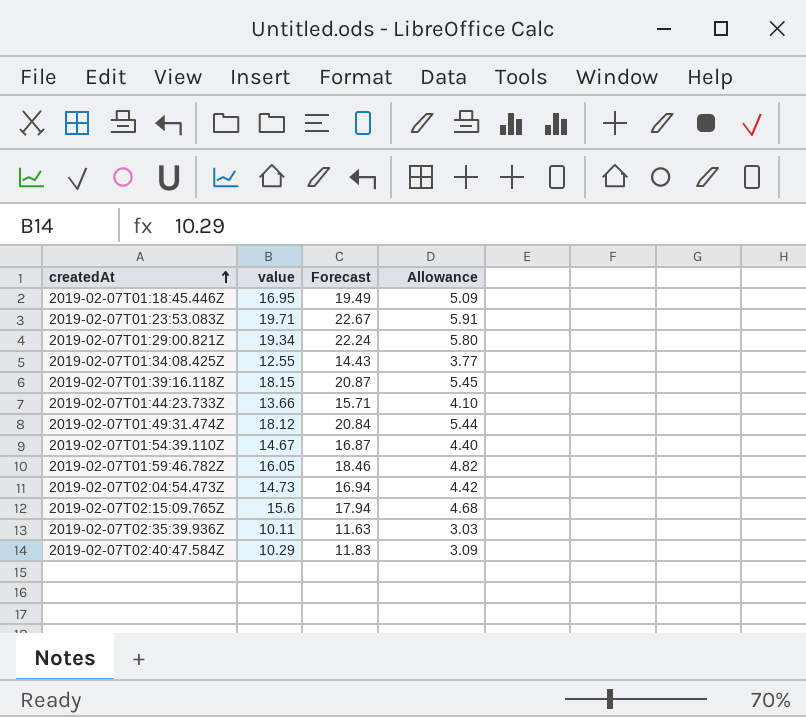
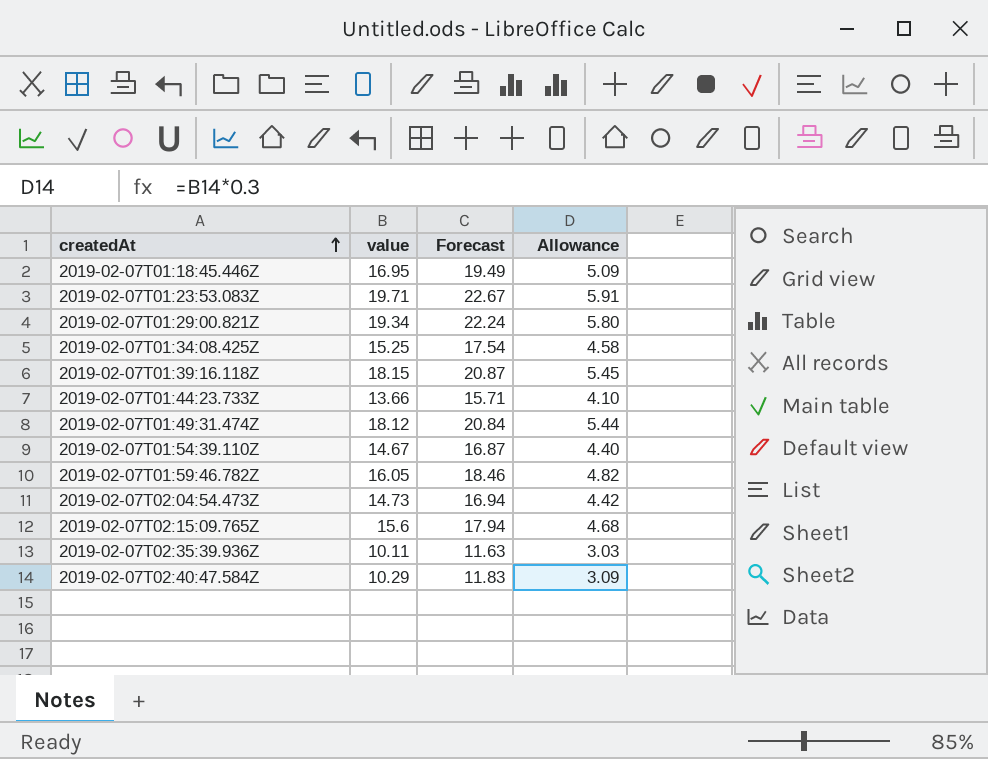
2019-02-07T01:34:08.425Z | value: 12.55 -> 15.25
2019-02-07T01:34:08.425Z | Forecast: 14.43 -> 17.54
2019-02-07T01:34:08.425Z | Allowance: 3.77 -> 4.58

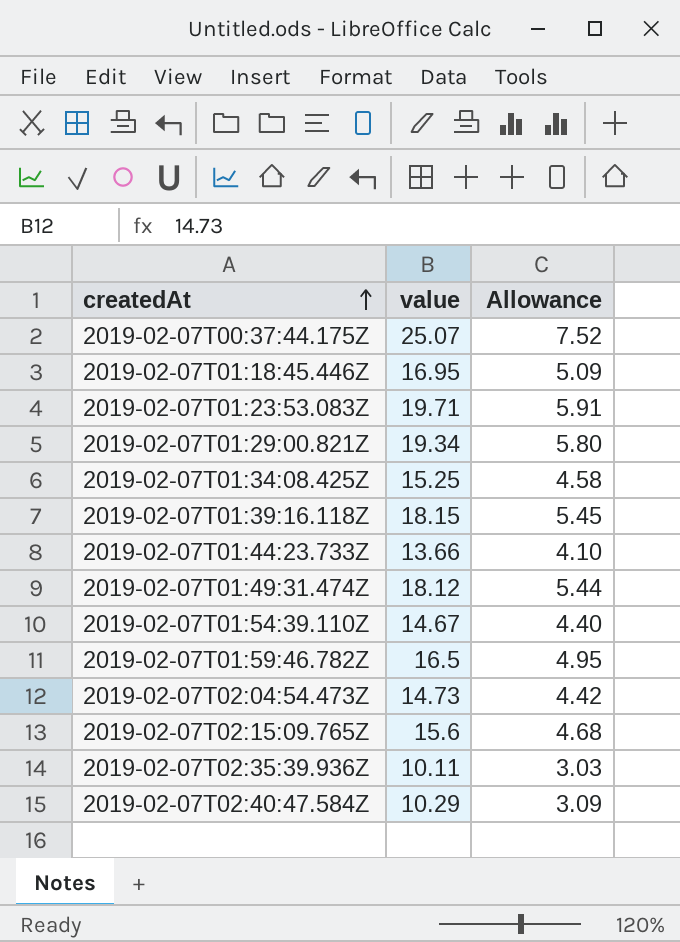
column Forecast | formula: [value] * 1.15 -> none
row 2019-02-07T00:37:44.175Z: none -> 25.07 | 7.52
2019-02-07T01:59:46.782Z | value: 16.05 -> 16.5
2019-02-07T01:59:46.782Z | Allowance: 4.82 -> 4.95

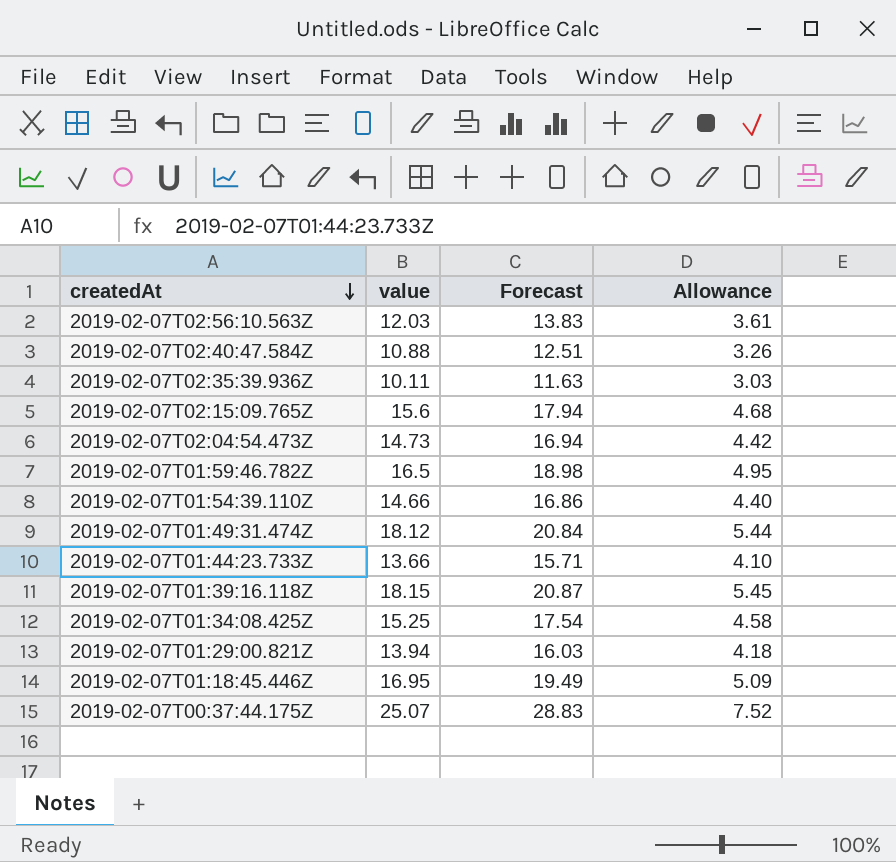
row order: createdAt ascending -> createdAt descending
column Forecast | formula: none -> [value] * 1.15
row 2019-02-07T01:23:53.083Z: 19.71 | 5.91 -> none
row 2019-02-07T02:56:10.563Z: none -> 12.03 | 13.83 | 3.61
2019-02-07T02:40:47.584Z | value: 10.29 -> 10.88
2019-02-07T02:40:47.584Z | Allowance: 3.09 -> 3.26
2019-02-07T01:54:39.110Z | value: 14.67 -> 14.66
2019-02-07T01:29:00.821Z | value: 19.34 -> 13.94
2019-02-07T01:29:00.821Z | Allowance: 5.80 -> 4.18

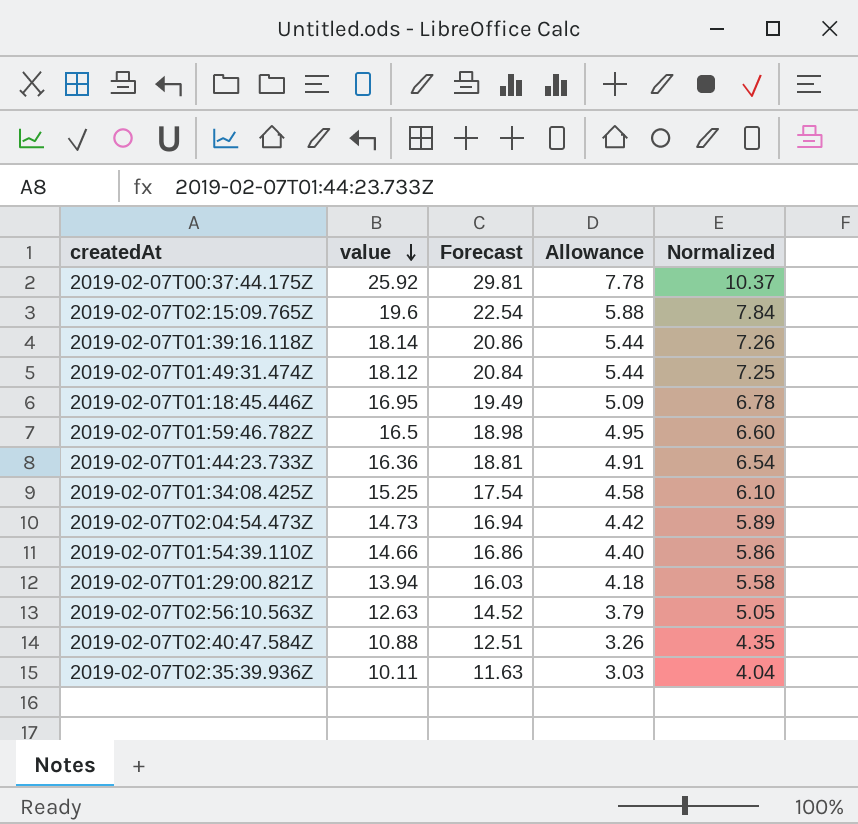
row order: createdAt descending -> value descending
column Normalized | formula: none -> [value] * 0.4
2019-02-07T00:37:44.175Z | value: 25.07 -> 25.92
2019-02-07T00:37:44.175Z | Forecast: 28.83 -> 29.81
2019-02-07T00:37:44.175Z | Allowance: 7.52 -> 7.78
2019-02-07T02:15:09.765Z | value: 15.6 -> 19.6
2019-02-07T02:15:09.765Z | Forecast: 17.94 -> 22.54
2019-02-07T02:15:09.765Z | Allowance: 4.68 -> 5.88
2019-02-07T01:39:16.118Z | value: 18.15 -> 18.14
2019-02-07T01:39:16.118Z | Forecast: 20.87 -> 20.86
2019-02-07T01:39:16.118Z | Allowance: 5.45 -> 5.44
2019-02-07T01:44:23.733Z | value: 13.66 -> 16.36
2019-02-07T01:44:23.733Z | Forecast: 15.71 -> 18.81
2019-02-07T01:44:23.733Z | Allowance: 4.10 -> 4.91
2019-02-07T02:56:10.563Z | value: 12.03 -> 12.63
2019-02-07T02:56:10.563Z | Forecast: 13.83 -> 14.52
2019-02-07T02:56:10.563Z | Allowance: 3.61 -> 3.79

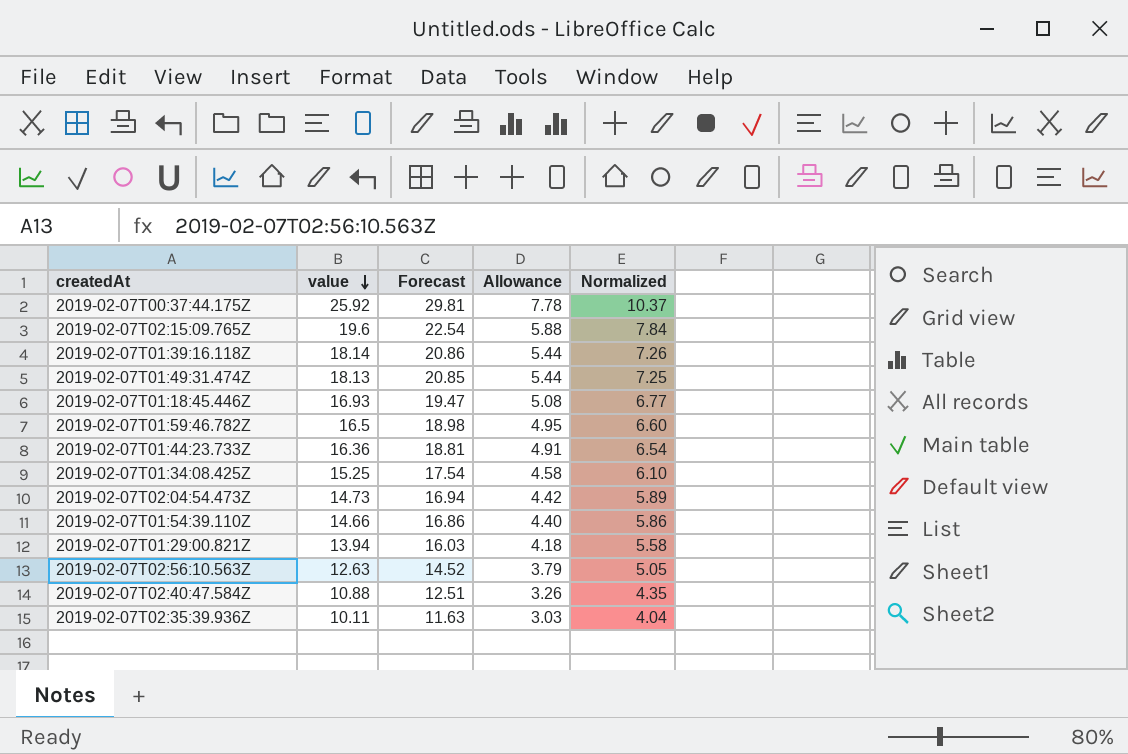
2019-02-07T01:49:31.474Z | value: 18.12 -> 18.13
2019-02-07T01:49:31.474Z | Forecast: 20.84 -> 20.85
2019-02-07T01:18:45.446Z | value: 16.95 -> 16.93
2019-02-07T01:18:45.446Z | Forecast: 19.49 -> 19.47
2019-02-07T01:18:45.446Z | Allowance: 5.09 -> 5.08
2019-02-07T01:18:45.446Z | Normalized: 6.78 -> 6.77

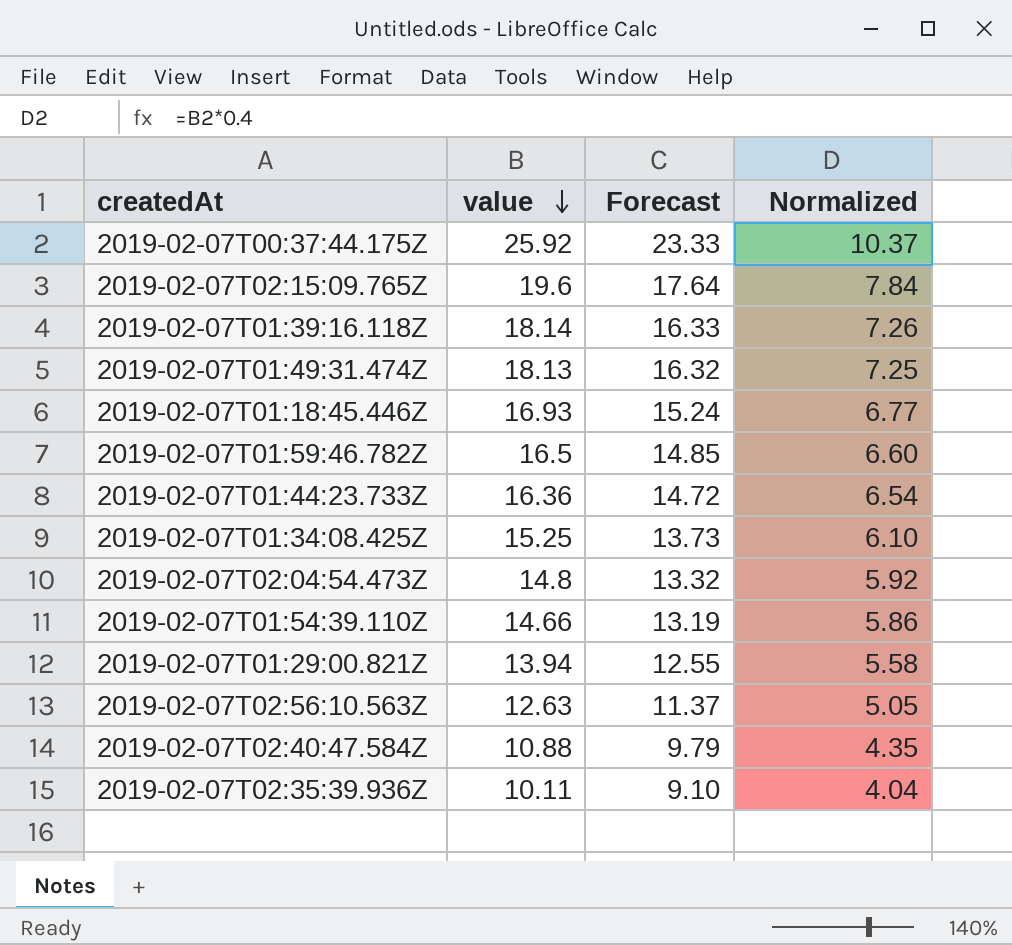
column Allowance | formula: [value] * 0.3 -> none
column Forecast | formula: [value] * 1.15 -> [value] * 0.9
2019-02-07T02:04:54.473Z | value: 14.73 -> 14.8
2019-02-07T02:04:54.473Z | Normalized: 5.89 -> 5.92

